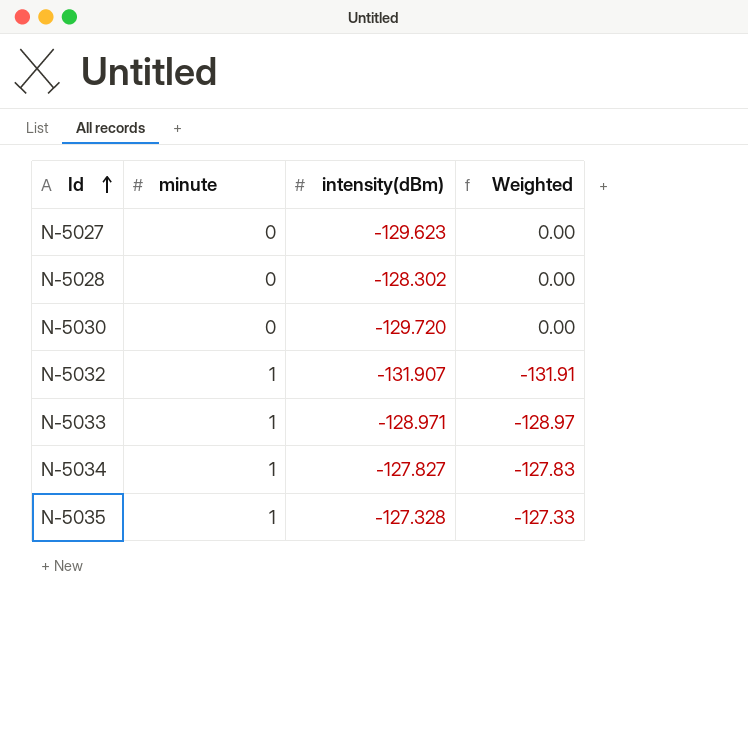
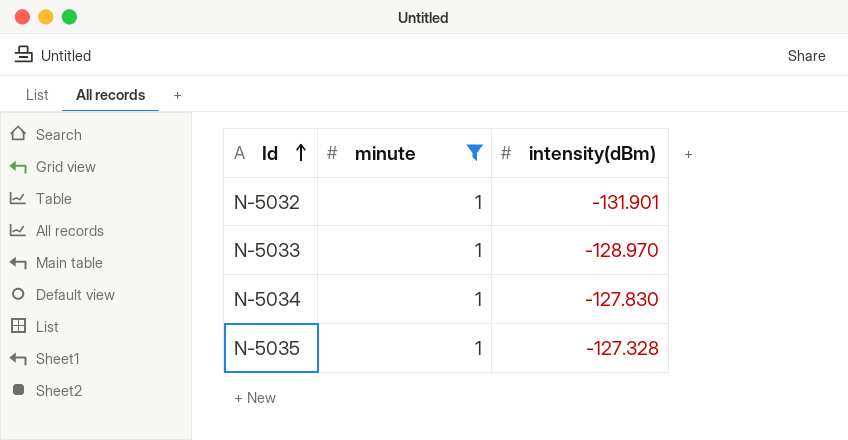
filter: none -> minute = 1
column Weighted | formula: [minute] * [intensity(dBm)] -> none
N-5032 | intensity(dBm): -131.907 -> -131.901
N-5033 | intensity(dBm): -128.971 -> -128.970
N-5034 | intensity(dBm): -127.827 -> -127.830

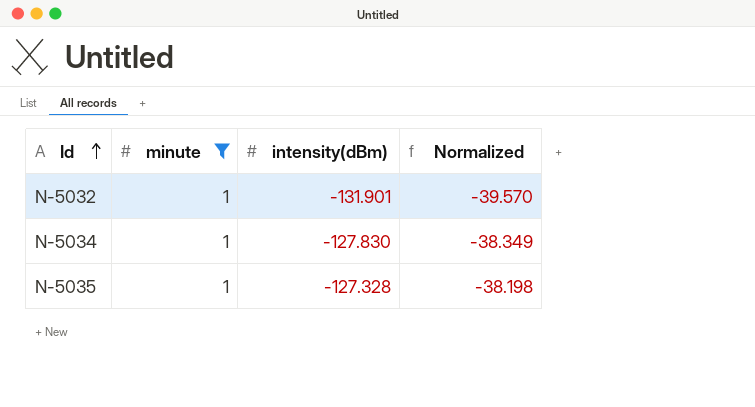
column Normalized | formula: none -> [intensity(dBm)] * 0.3
row N-5033: 1 | -128.970 -> none

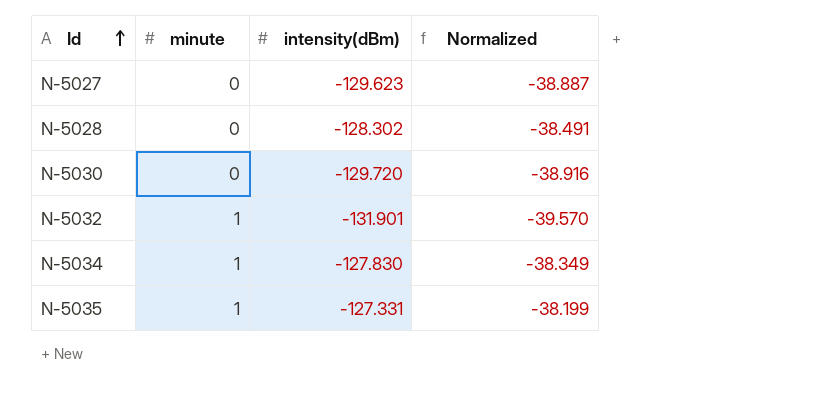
filter: minute = 1 -> none
N-5035 | intensity(dBm): -127.328 -> -127.331
N-5035 | Normalized: -38.198 -> -38.199

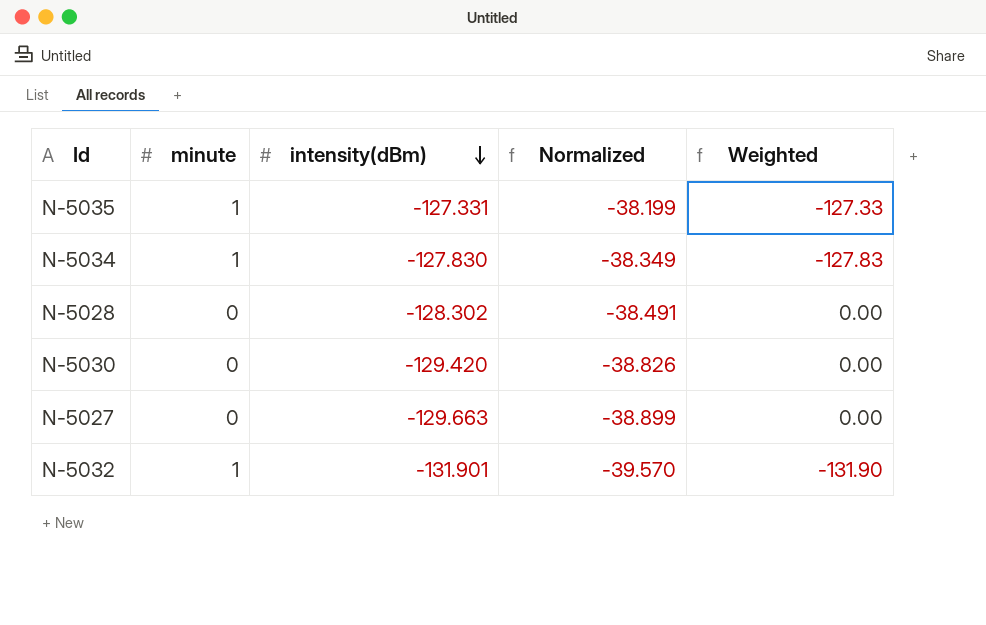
row order: Id ascending -> intensity(dBm) descending
column Weighted | formula: none -> [minute] * [intensity(dBm)]
N-5030 | intensity(dBm): -129.720 -> -129.420
N-5030 | Normalized: -38.916 -> -38.826
N-5027 | intensity(dBm): -129.623 -> -129.663
N-5027 | Normalized: -38.887 -> -38.899

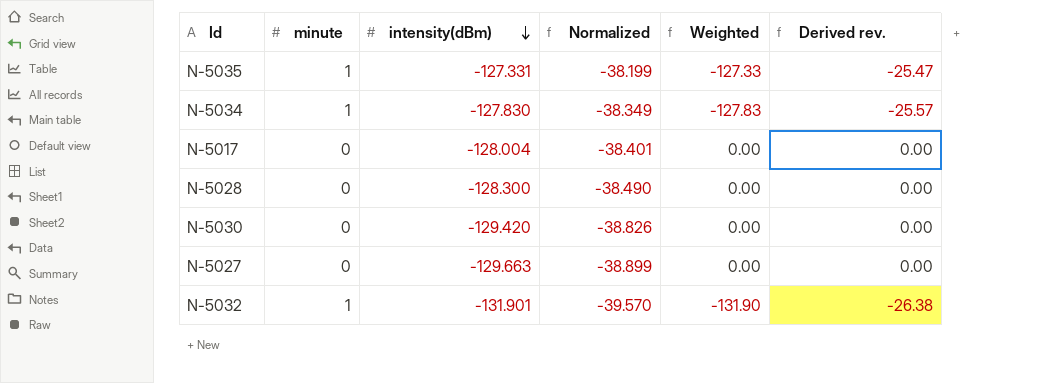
column Derived rev. | formula: none -> [Weighted] * 0.2
row N-5017: none -> 0 | -128.004 | -38.401 | 0.00 | 0.00
N-5028 | intensity(dBm): -128.302 -> -128.300
N-5028 | Normalized: -38.491 -> -38.490

